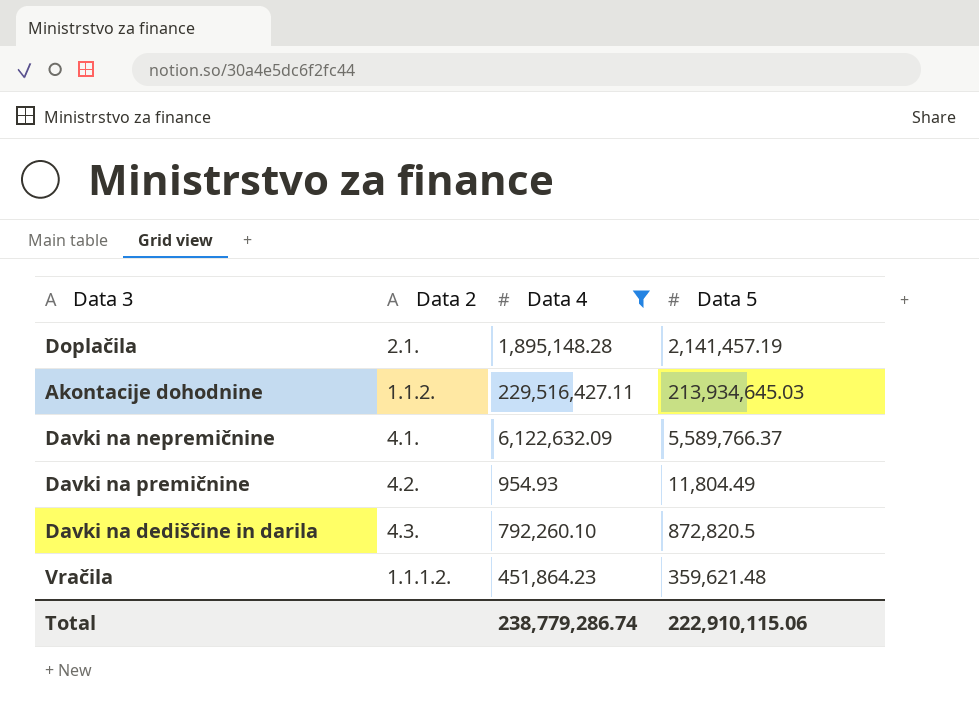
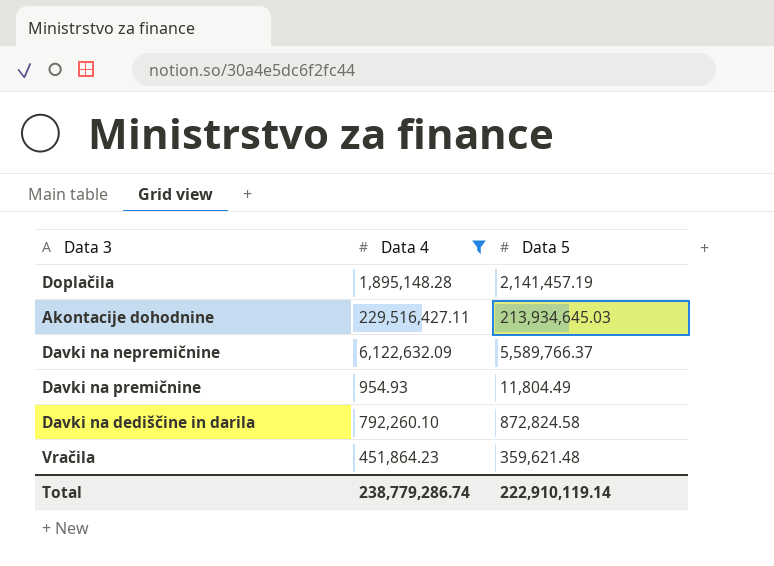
column Data 2 | position: 2 -> none
Davki na dediščine in darila | Data 5: 872,820.5 -> 872,824.58
Total | Data 5: 222,910,115.06 -> 222,910,119.14

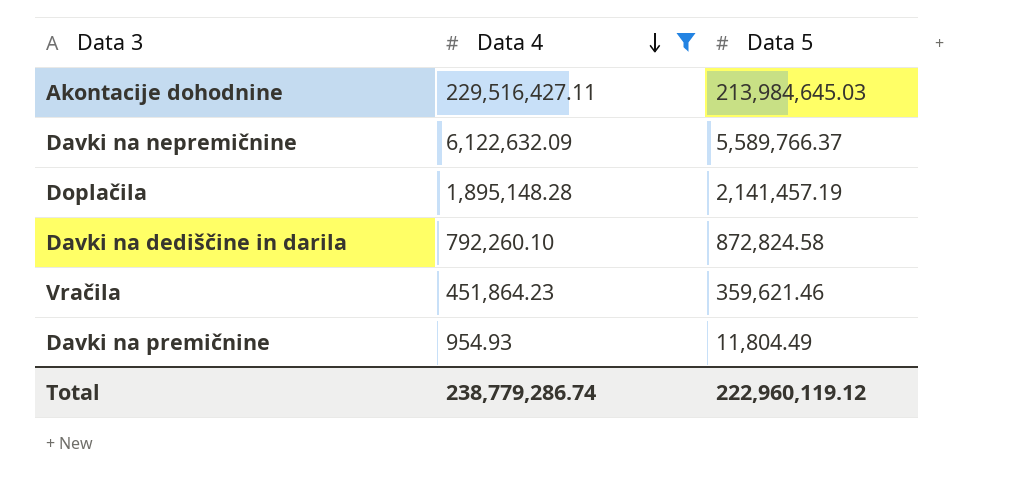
row order: none -> Data 4 descending
Akontacije dohodnine | Data 5: 213,934,645.03 -> 213,984,645.03
Vračila | Data 5: 359,621.48 -> 359,621.46
Total | Data 5: 222,910,119.14 -> 222,960,119.12

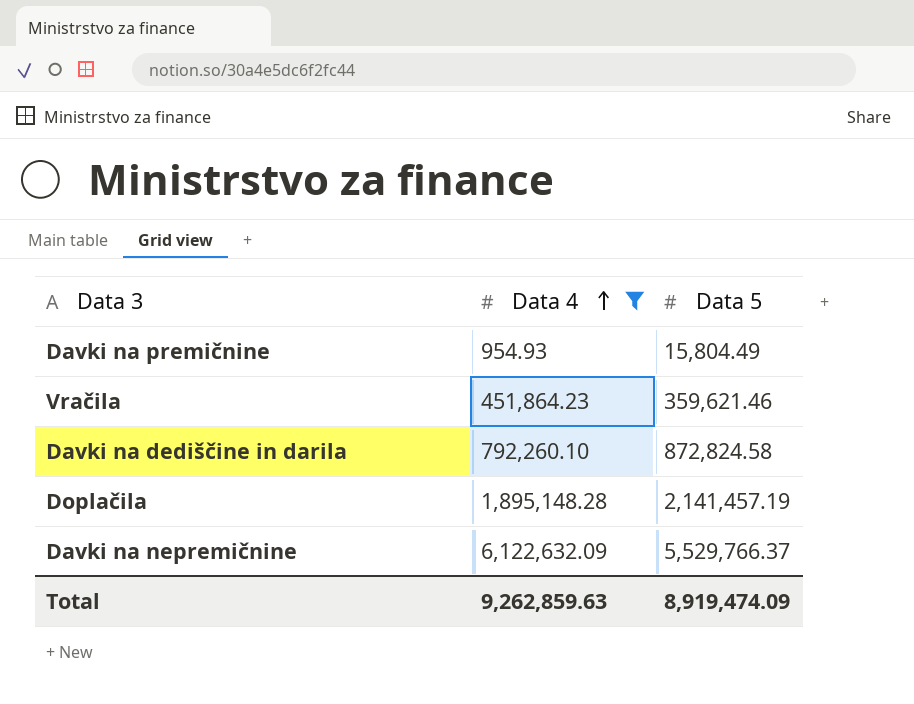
row order: Data 4 descending -> Data 4 ascending
row Akontacije dohodnine: 229,516,427.11 | 213,984,645.03 -> none
Davki na premičnine | Data 5: 11,804.49 -> 15,804.49
Davki na nepremičnine | Data 5: 5,589,766.37 -> 5,529,766.37
Total | Data 4: 238,779,286.74 -> 9,262,859.63
Total | Data 5: 222,960,119.12 -> 8,919,474.09

